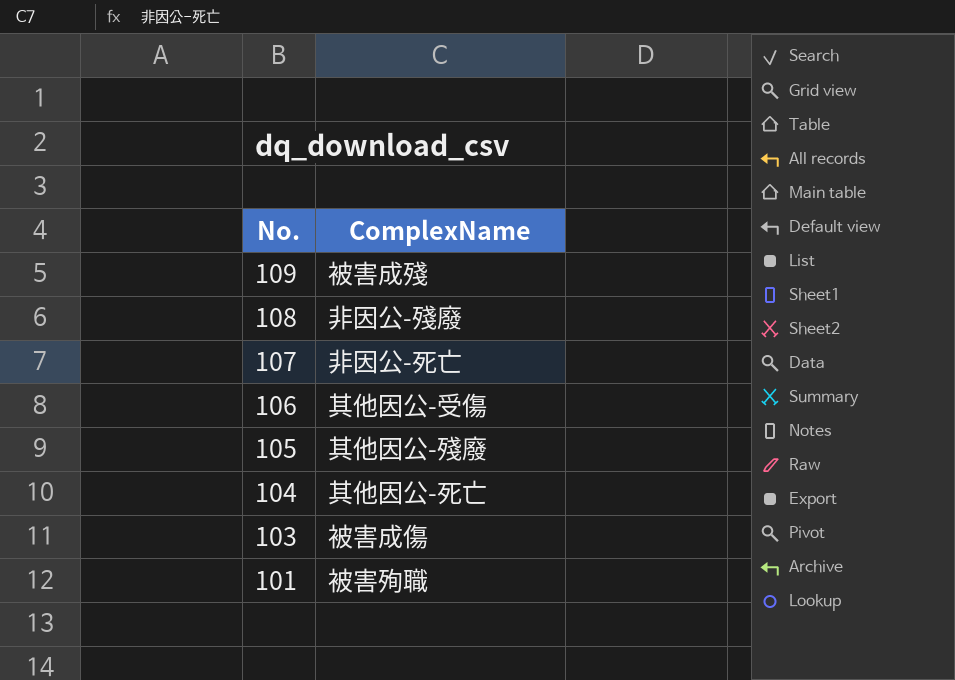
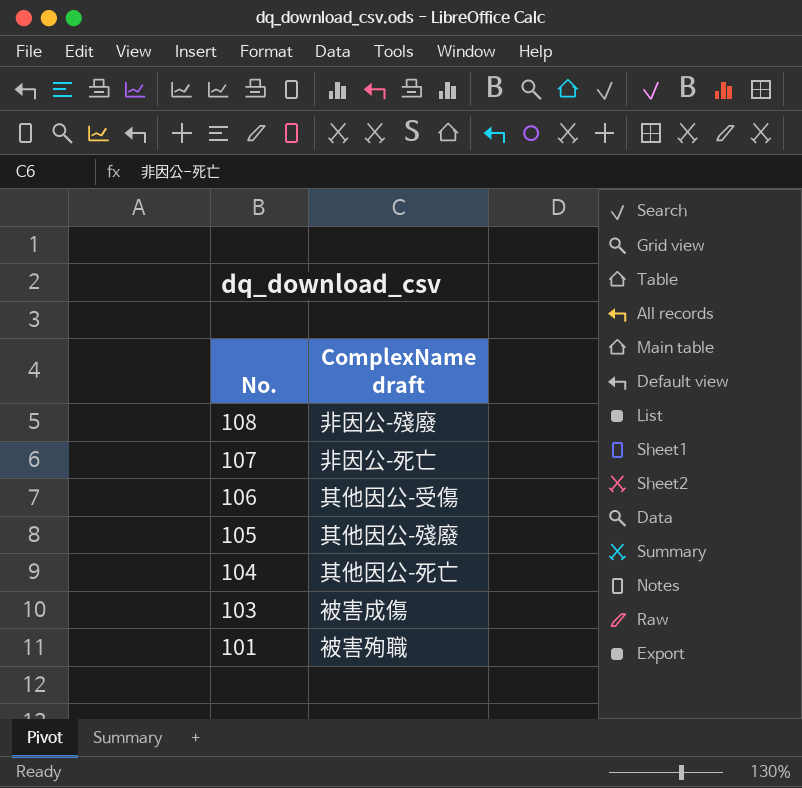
column name: ComplexName -> ComplexName draft
row 109: 被害成殘 -> none

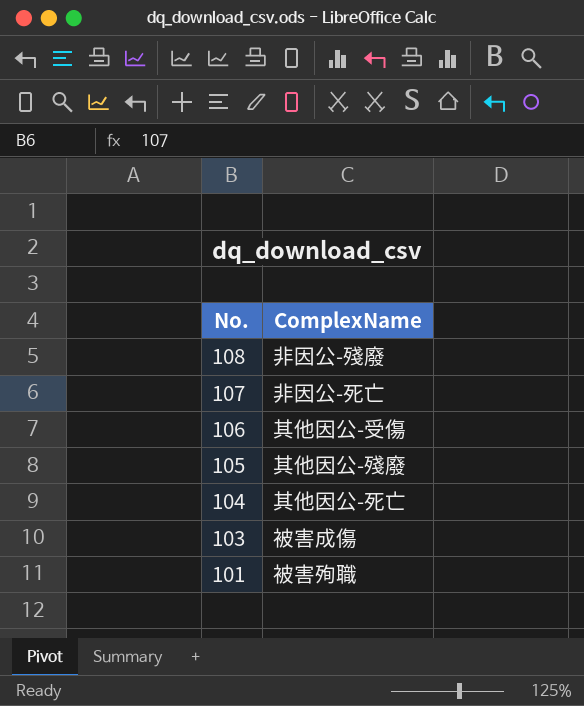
column name: ComplexName draft -> ComplexName

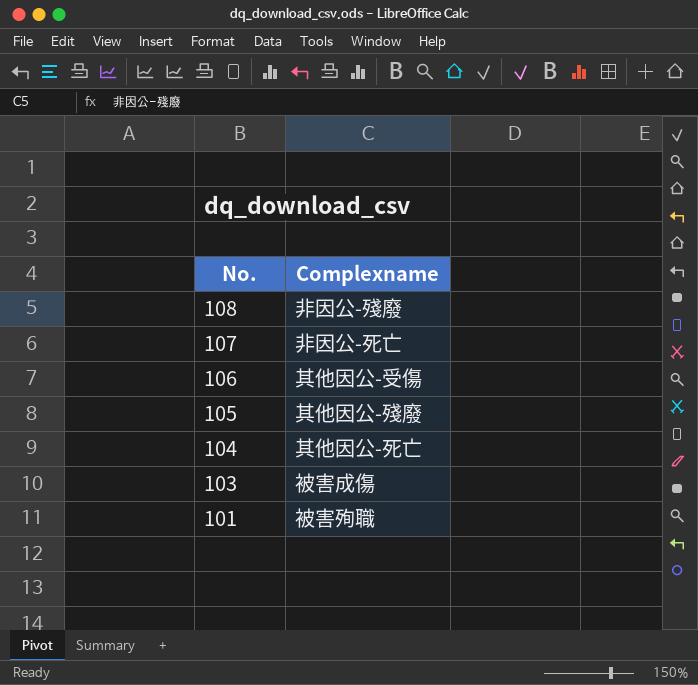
column name: ComplexName -> Complexname

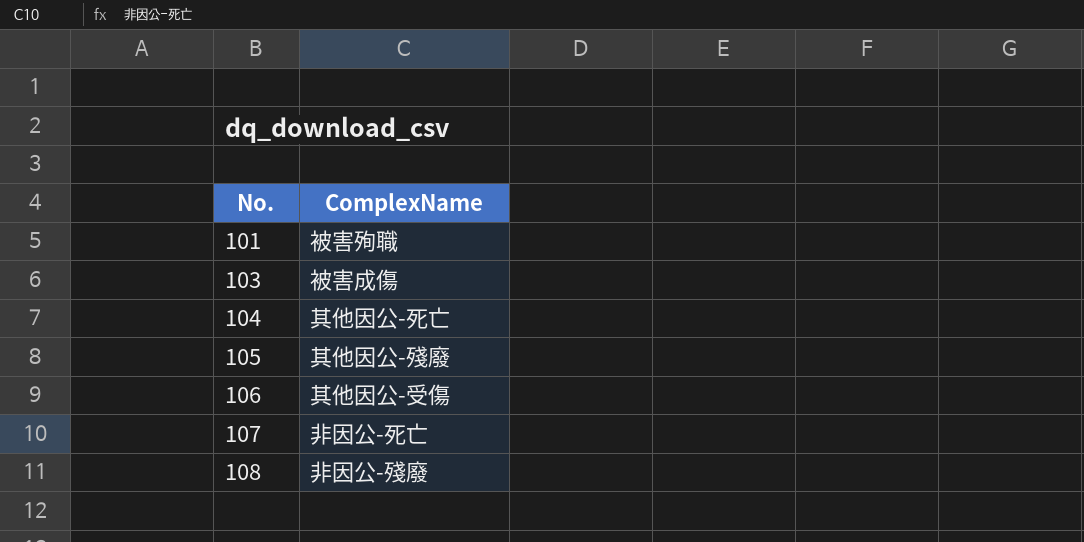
row order: No. descending -> No. ascending
column name: Complexname -> ComplexName

